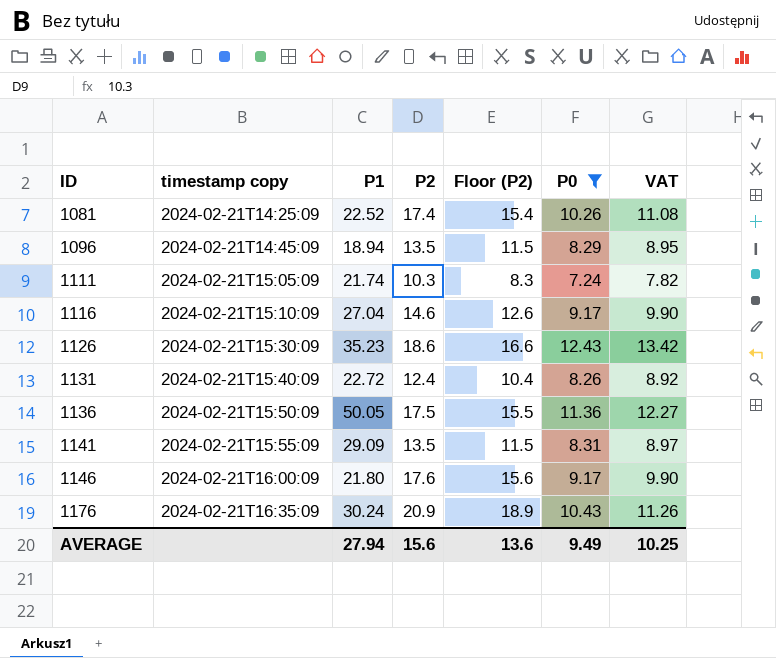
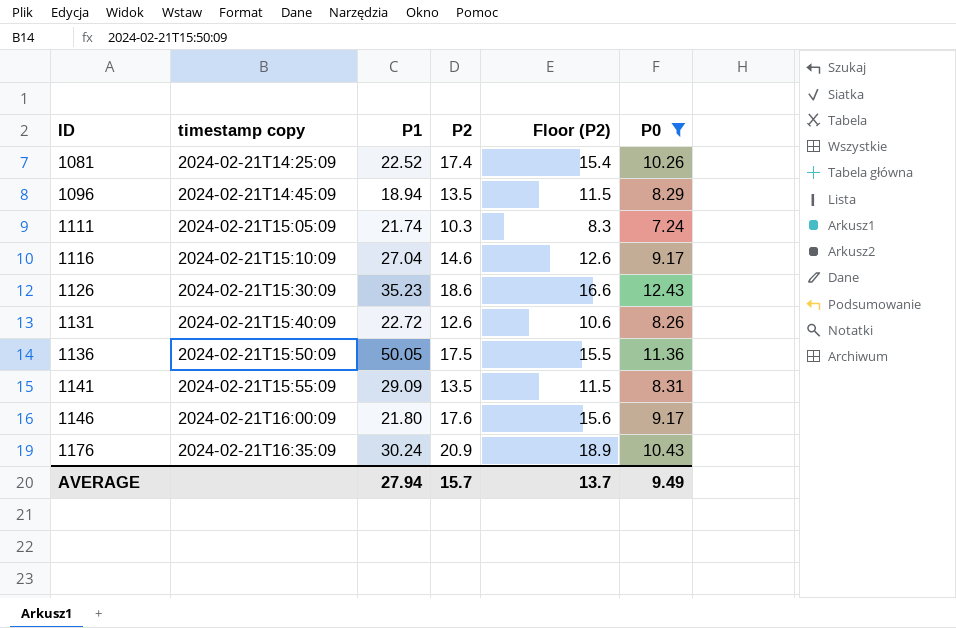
column VAT | formula: [P0] * 1.08 -> none
1131 | P2: 12.4 -> 12.6
1131 | Floor (P2): 10.4 -> 10.6
AVERAGE | P2: 15.6 -> 15.7
AVERAGE | Floor (P2): 13.6 -> 13.7

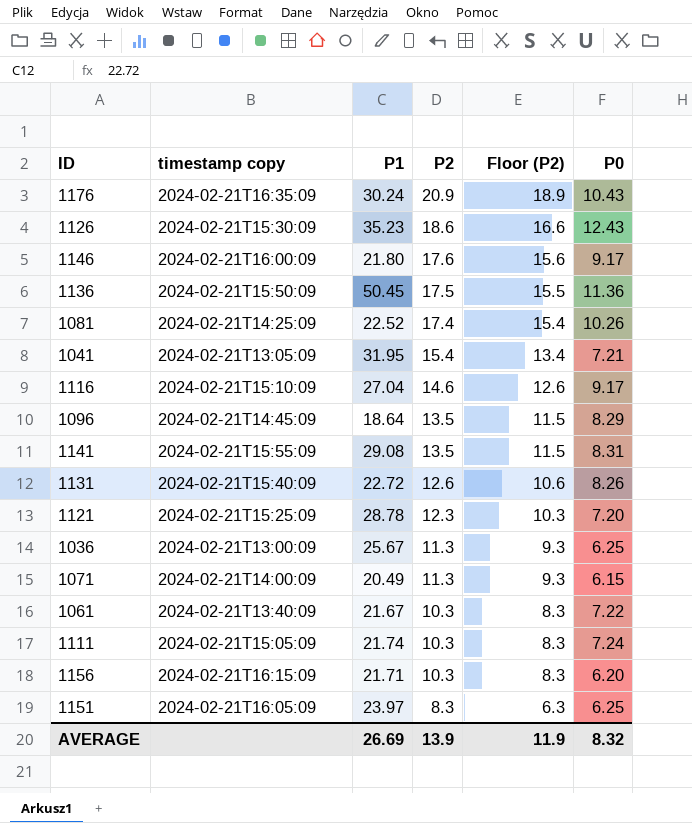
filter: P0 >= 7.24 -> none
row order: ID ascending -> P2 descending
1136 | P1: 50.05 -> 50.45
1096 | P1: 18.94 -> 18.64
1141 | P1: 29.09 -> 29.08
AVERAGE | P1: 27.94 -> 26.69
AVERAGE | P2: 15.7 -> 13.9
AVERAGE | Floor (P2): 13.7 -> 11.9
AVERAGE | P0: 9.49 -> 8.32

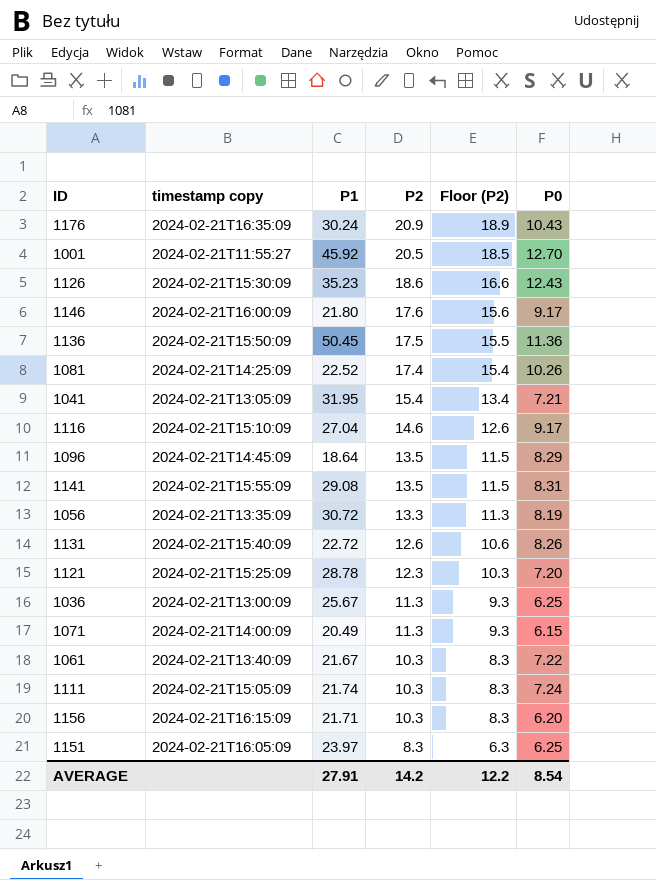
row 1001: none -> 2024-02-21T11:55:27 | 45.92 | 20.5 | 18.5 | 12.70
row 1056: none -> 2024-02-21T13:35:09 | 30.72 | 13.3 | 11.3 | 8.19
AVERAGE | P1: 26.69 -> 27.91
AVERAGE | P2: 13.9 -> 14.2
AVERAGE | Floor (P2): 11.9 -> 12.2
AVERAGE | P0: 8.32 -> 8.54

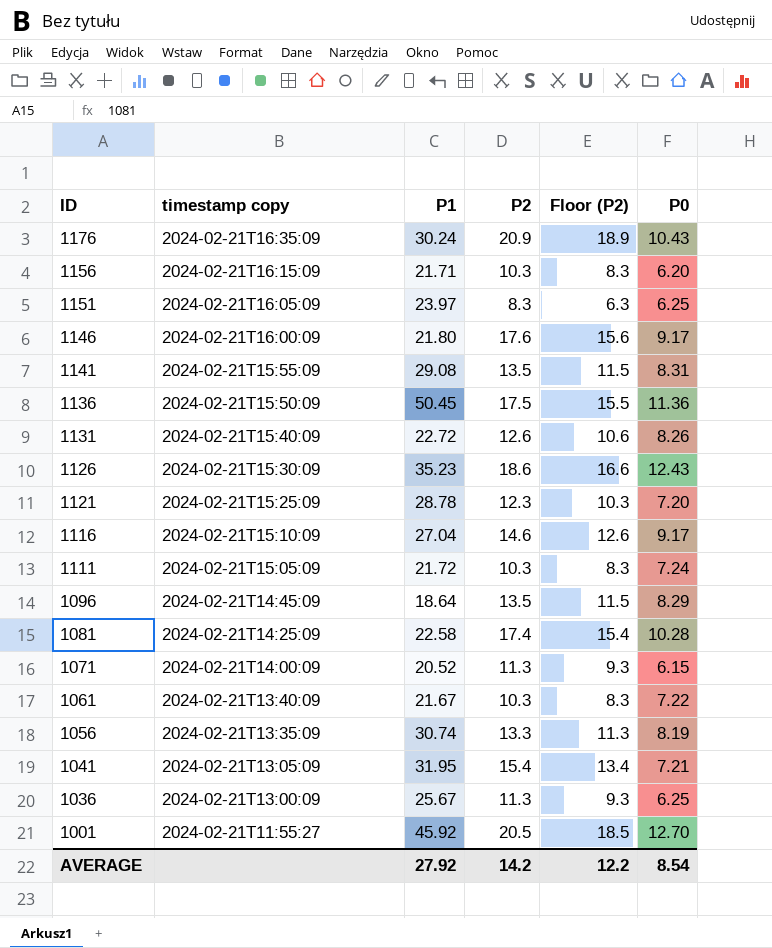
row order: P2 descending -> ID descending
1111 | P1: 21.74 -> 21.72
1081 | P1: 22.52 -> 22.58
1081 | P0: 10.26 -> 10.28
1071 | P1: 20.49 -> 20.52
1056 | P1: 30.72 -> 30.74
AVERAGE | P1: 27.91 -> 27.92

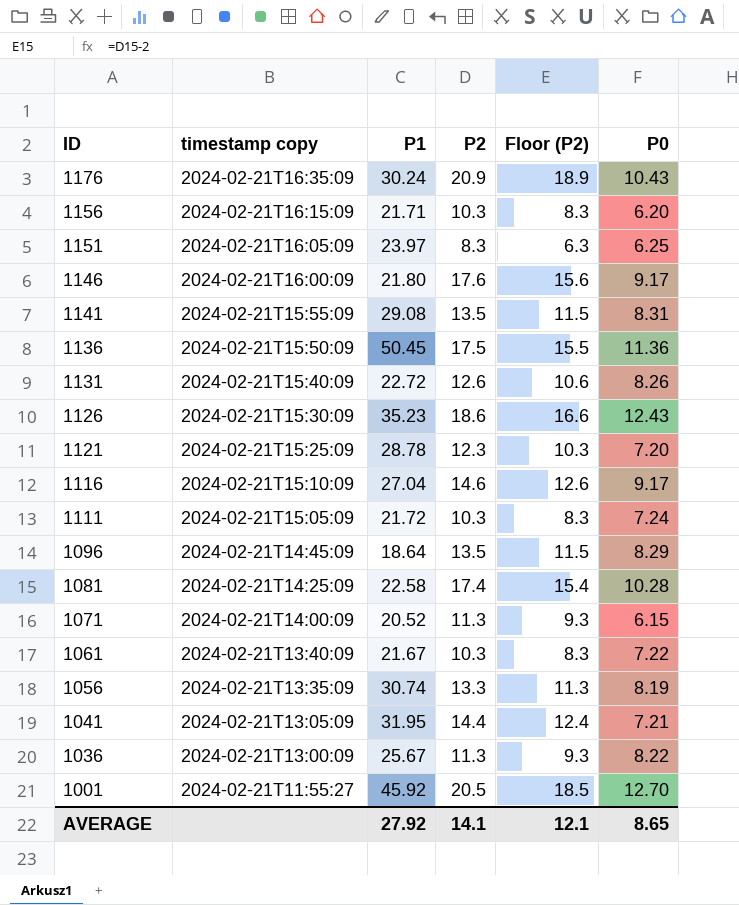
1041 | P2: 15.4 -> 14.4
1041 | Floor (P2): 13.4 -> 12.4
1036 | P0: 6.25 -> 8.22
AVERAGE | P2: 14.2 -> 14.1
AVERAGE | Floor (P2): 12.2 -> 12.1
AVERAGE | P0: 8.54 -> 8.65

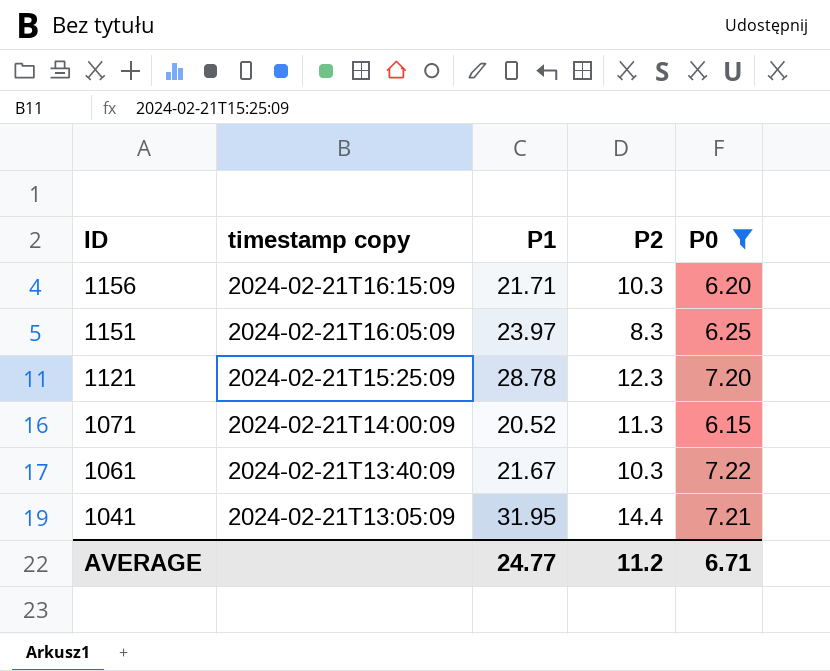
filter: none -> P0 <= 7.22
column Floor (P2) | formula: [P2] - 2 -> none
AVERAGE | P1: 27.92 -> 24.77
AVERAGE | P2: 14.1 -> 11.2
AVERAGE | P0: 8.65 -> 6.71

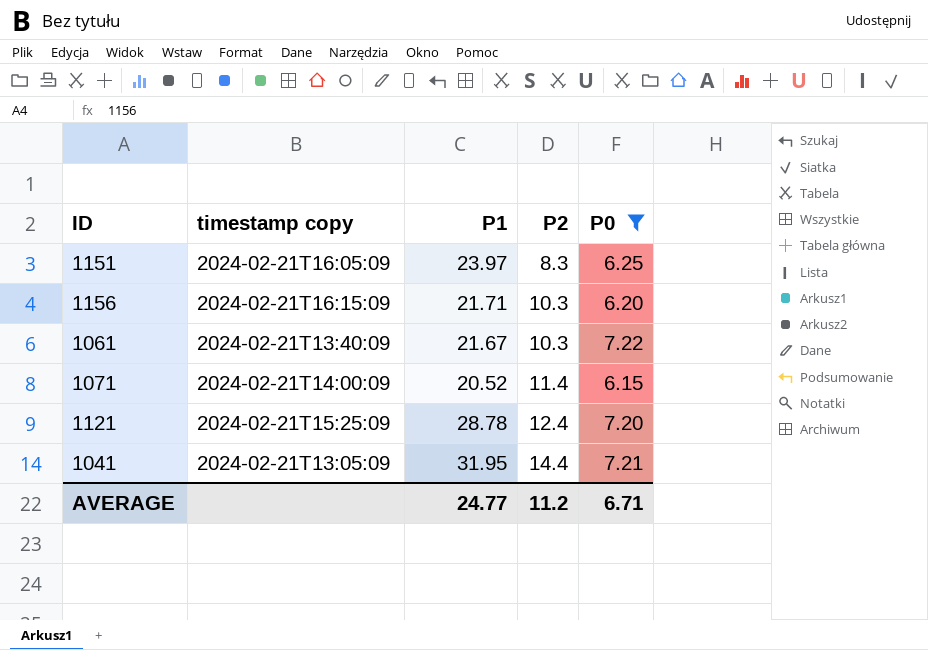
row order: ID descending -> P2 ascending
1071 | P2: 11.3 -> 11.4
1121 | P2: 12.3 -> 12.4

